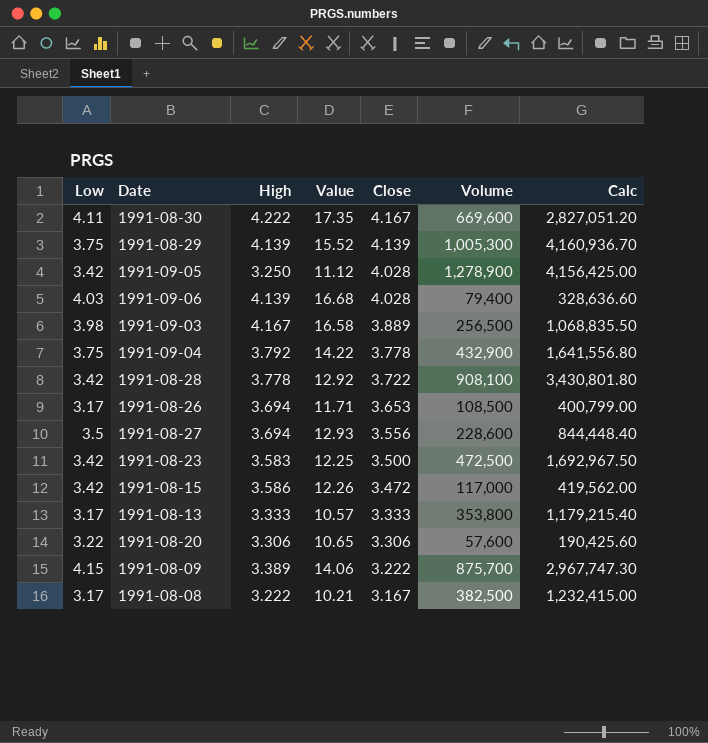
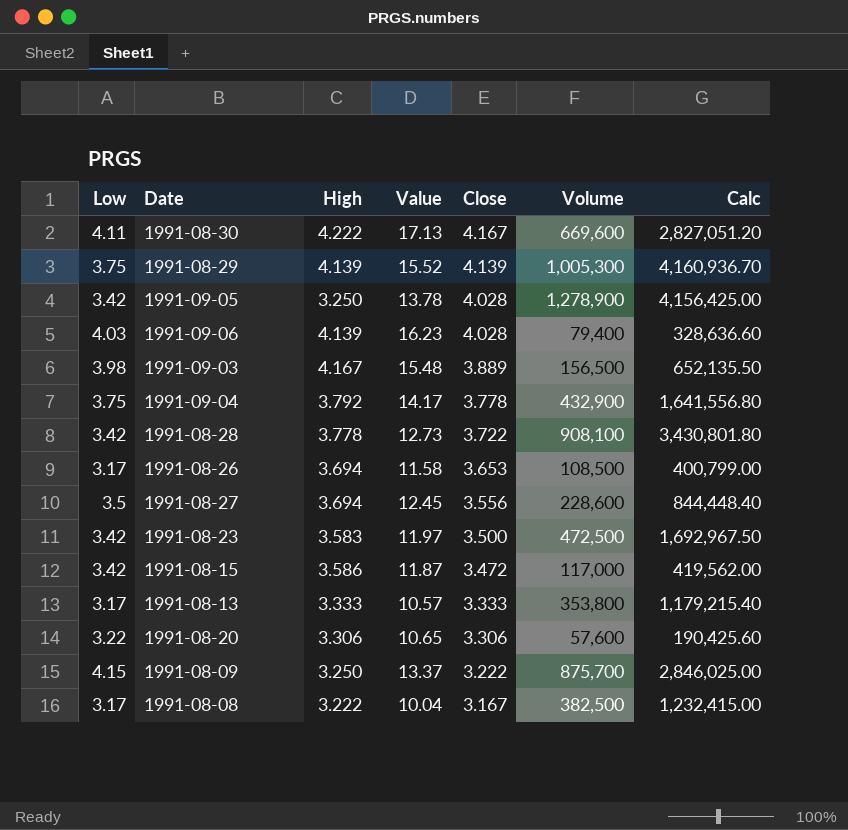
column Value | formula: [Low] * [High] -> [Low] * [Close]
1991-09-03 | Volume: 256,500 -> 156,500
1991-09-03 | Calc: 1,068,835.50 -> 652,135.50
1991-08-09 | High: 3.389 -> 3.250
1991-08-09 | Calc: 2,967,747.30 -> 2,846,025.00

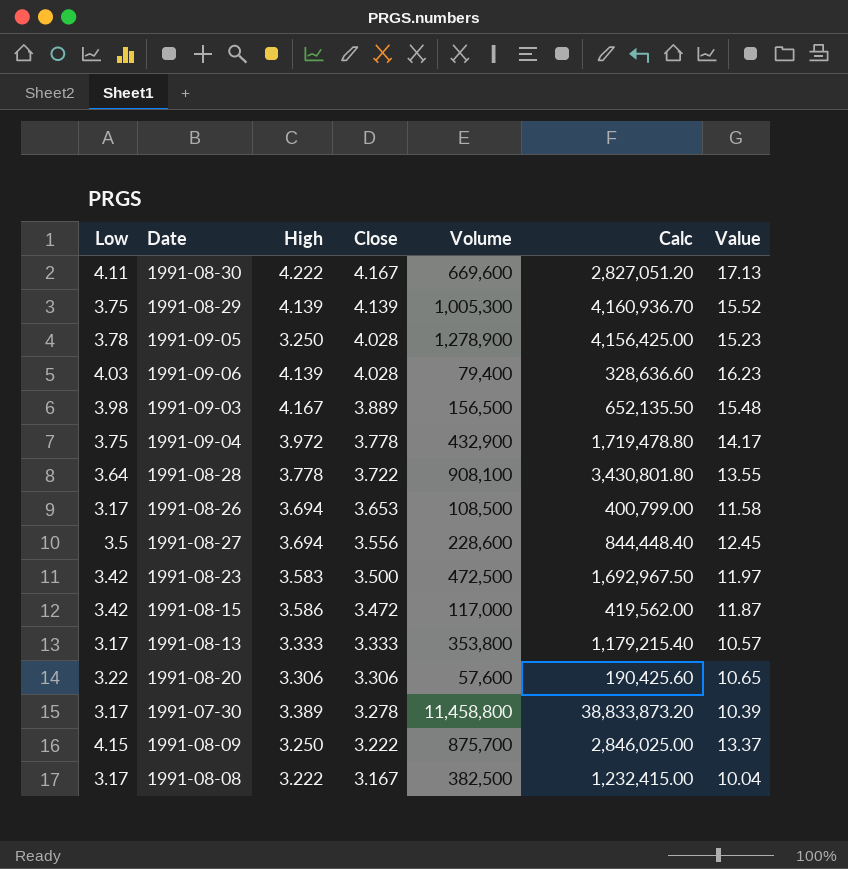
column Value | position: 4 -> 7
1991-09-05 | Low: 3.42 -> 3.78
1991-09-05 | Value: 13.78 -> 15.23
1991-09-04 | High: 3.792 -> 3.972
1991-09-04 | Calc: 1,641,556.80 -> 1,719,478.80
1991-08-28 | Low: 3.42 -> 3.64
1991-08-28 | Value: 12.73 -> 13.55
row 1991-07-30: none -> 3.17 | 3.389 | 3.278 | 11,458,800 | 38,833,873.20 | 10.39

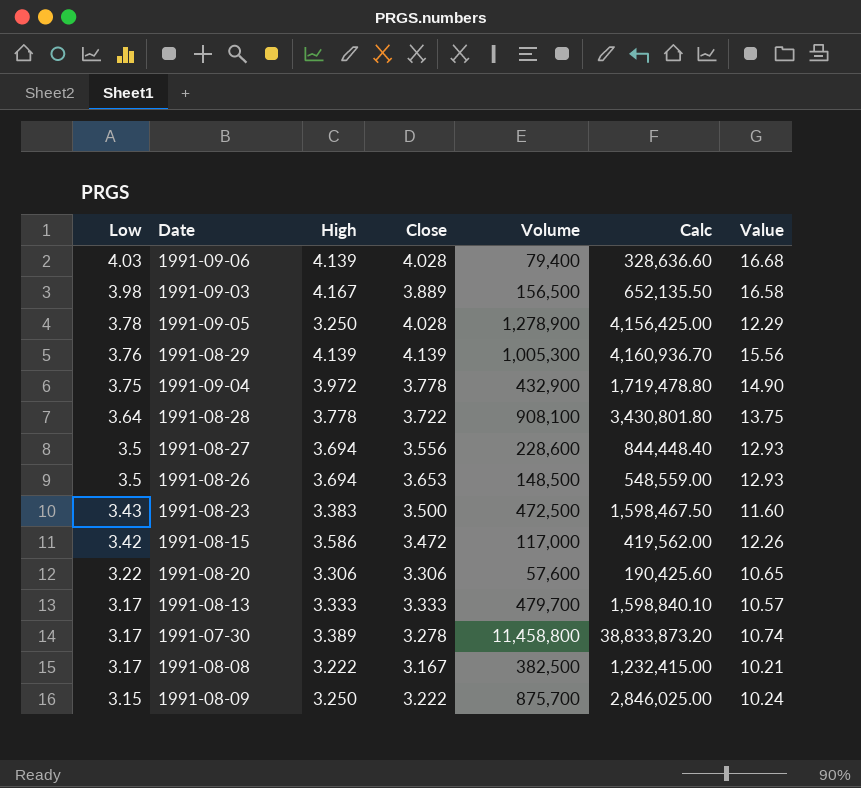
row order: Close descending -> Low descending
column Value | formula: [Low] * [Close] -> [Low] * [High]
row 1991-08-30: 4.11 | 4.222 | 4.167 | 669,600 | 2,827,051.20 | 17.13 -> none
1991-08-29 | Low: 3.75 -> 3.76
1991-08-26 | Low: 3.17 -> 3.5
1991-08-26 | Volume: 108,500 -> 148,500
1991-08-26 | Calc: 400,799.00 -> 548,559.00
1991-08-23 | Low: 3.42 -> 3.43
1991-08-23 | High: 3.583 -> 3.383
1991-08-23 | Calc: 1,692,967.50 -> 1,598,467.50
1991-08-13 | Volume: 353,800 -> 479,700
1991-08-13 | Calc: 1,179,215.40 -> 1,598,840.10
1991-08-09 | Low: 4.15 -> 3.15

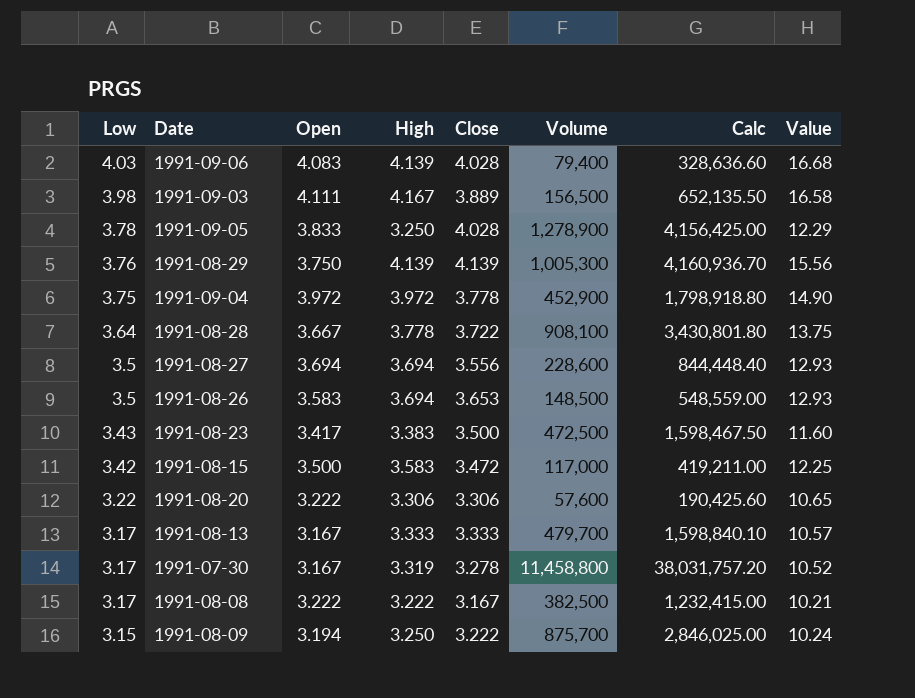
column Open | position: none -> 3
1991-09-04 | Volume: 432,900 -> 452,900
1991-09-04 | Calc: 1,719,478.80 -> 1,798,918.80
1991-08-15 | High: 3.586 -> 3.583
1991-08-15 | Calc: 419,562.00 -> 419,211.00
1991-08-15 | Value: 12.26 -> 12.25
1991-07-30 | High: 3.389 -> 3.319
1991-07-30 | Calc: 38,833,873.20 -> 38,031,757.20
1991-07-30 | Value: 10.74 -> 10.52

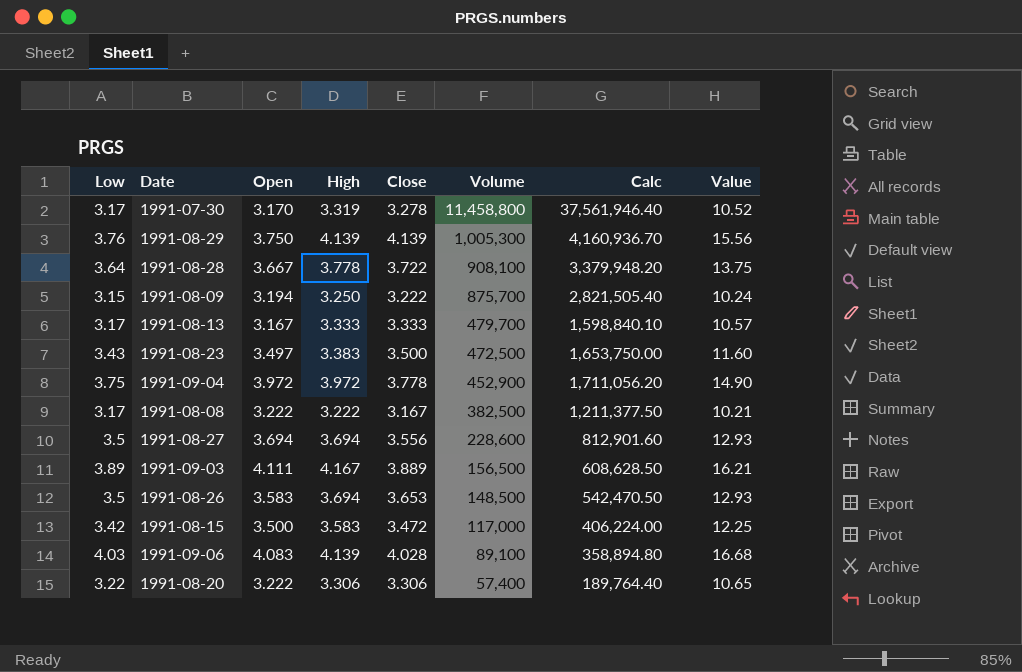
row order: Low descending -> Volume descending
column Calc | formula: [High] * [Volume] -> [Close] * [Volume]
row 1991-09-05: 3.78 | 3.833 | 3.250 | 4.028 | 1,278,900 | 4,156,425.00 | 12.29 -> none
1991-07-30 | Open: 3.167 -> 3.170
1991-08-23 | Open: 3.417 -> 3.497
1991-09-03 | Low: 3.98 -> 3.89
1991-09-03 | Value: 16.58 -> 16.21
1991-09-06 | Volume: 79,400 -> 89,100
1991-08-20 | Volume: 57,600 -> 57,400

